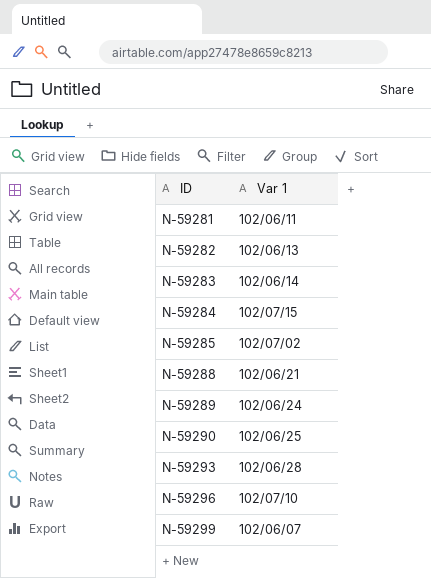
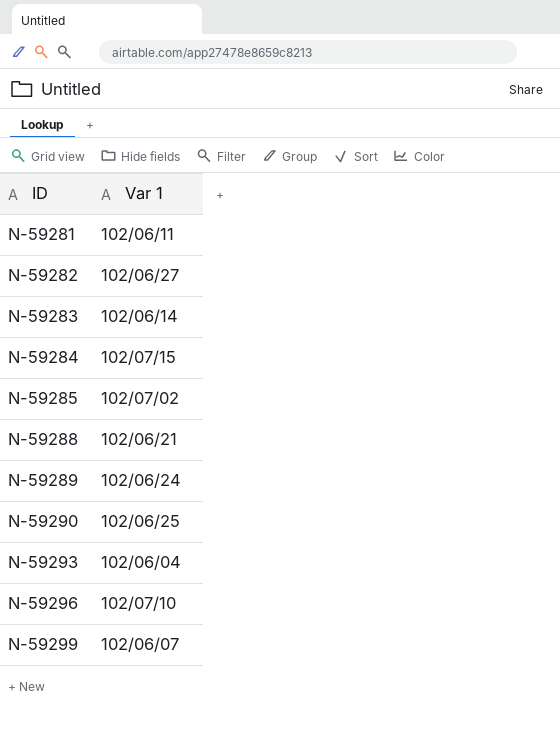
N-59282 | Var 1: 102/06/13 -> 102/06/27
N-59293 | Var 1: 102/06/28 -> 102/06/04

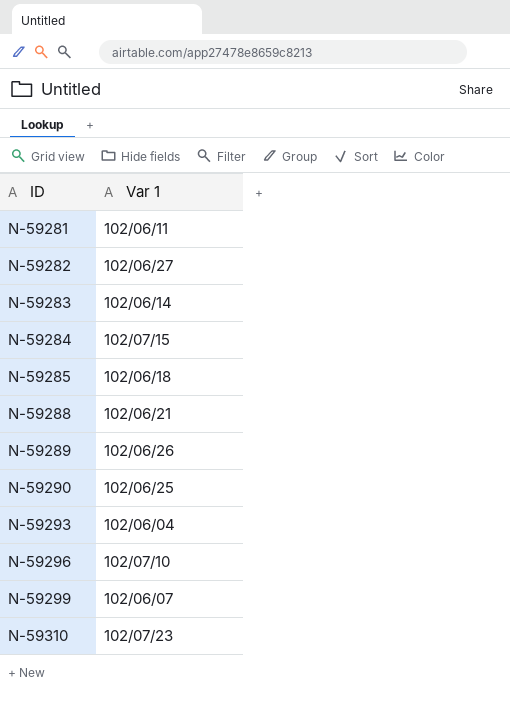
N-59285 | Var 1: 102/07/02 -> 102/06/18
N-59289 | Var 1: 102/06/24 -> 102/06/26
row N-59310: none -> 102/07/23

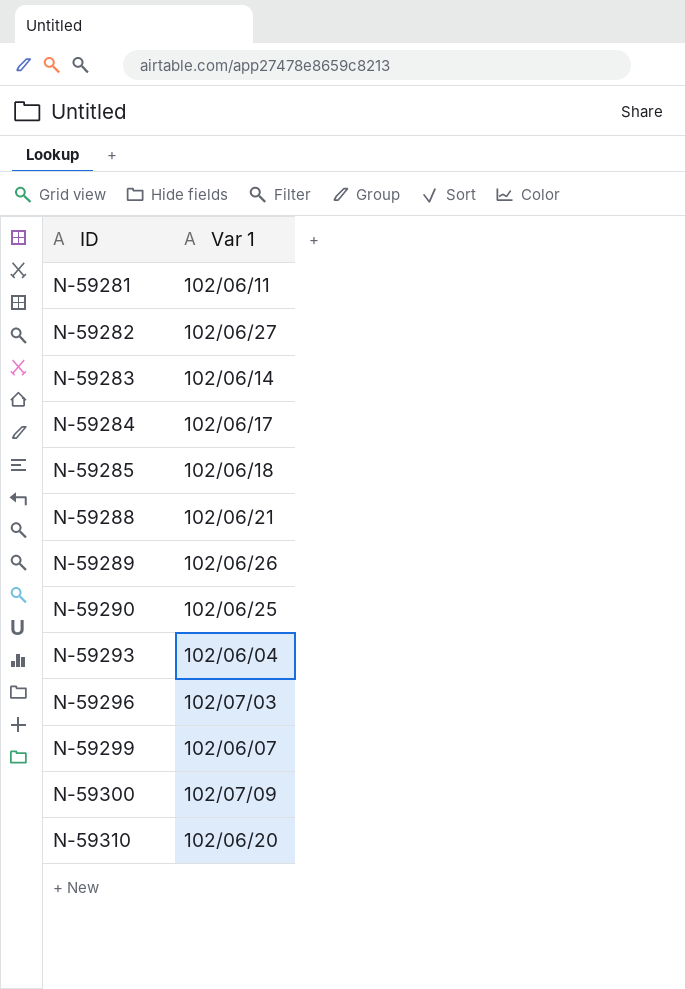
N-59284 | Var 1: 102/07/15 -> 102/06/17
N-59296 | Var 1: 102/07/10 -> 102/07/03
row N-59300: none -> 102/07/09
N-59310 | Var 1: 102/07/23 -> 102/06/20

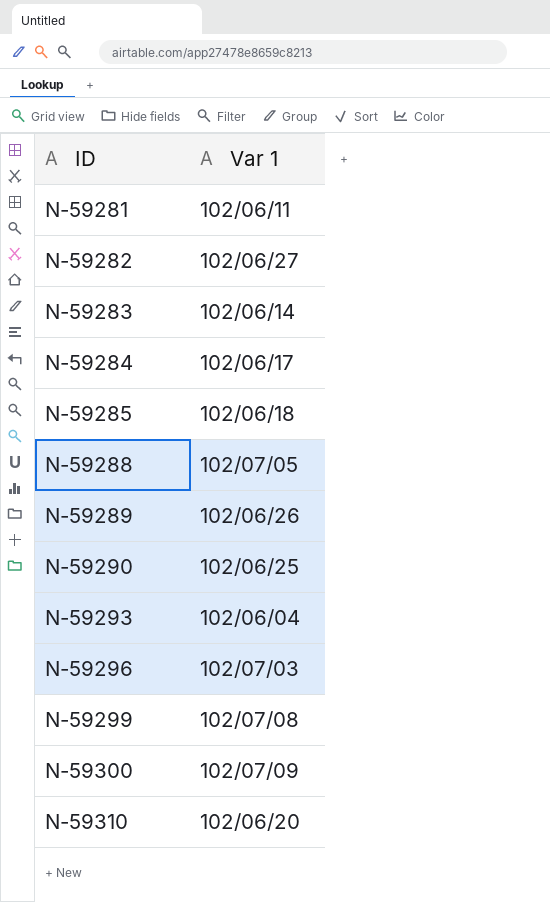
N-59288 | Var 1: 102/06/21 -> 102/07/05
N-59299 | Var 1: 102/06/07 -> 102/07/08

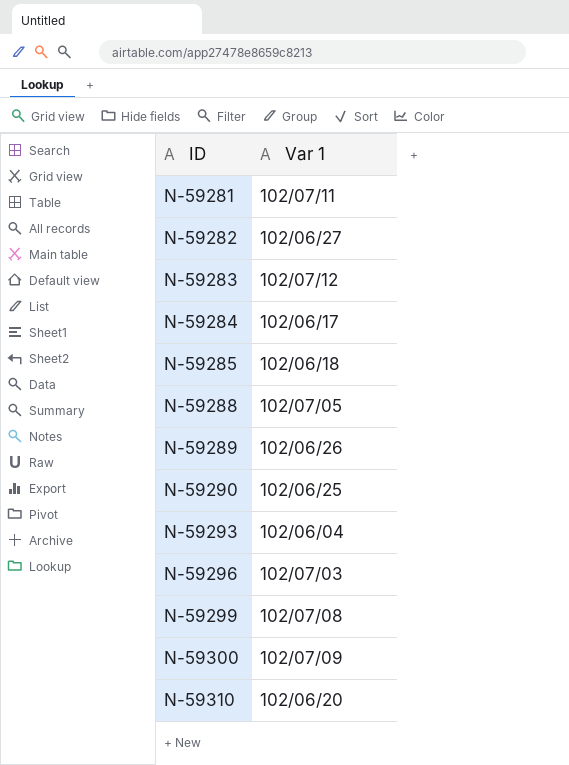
N-59281 | Var 1: 102/06/11 -> 102/07/11
N-59283 | Var 1: 102/06/14 -> 102/07/12

